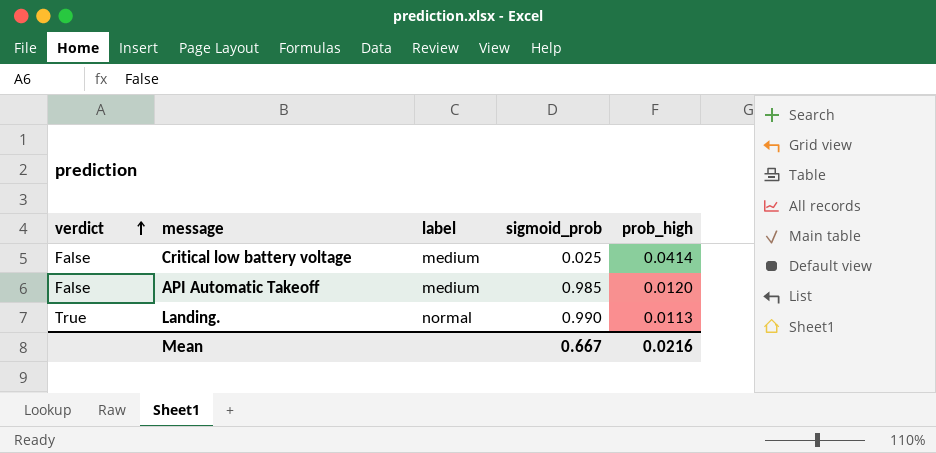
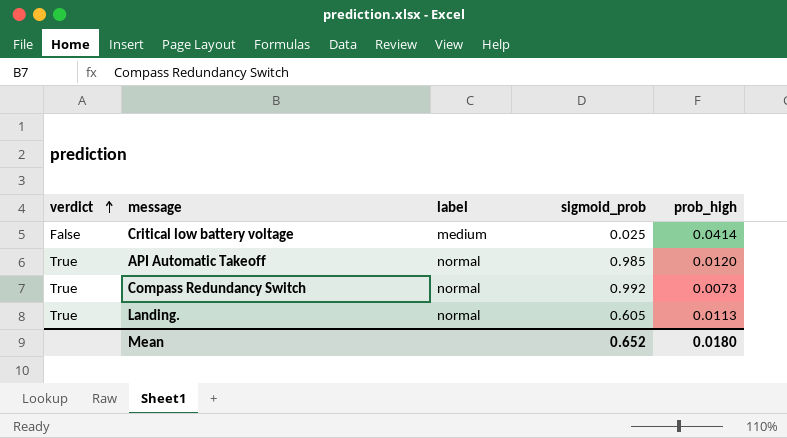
API Automatic Takeoff | verdict: False -> True
API Automatic Takeoff | label: medium -> normal
row Compass Redundancy Switch: none -> True | normal | 0.992 | 0.0073
Landing. | sigmoid_prob: 0.990 -> 0.605
Mean | sigmoid_prob: 0.667 -> 0.652
Mean | prob_high: 0.0216 -> 0.0180

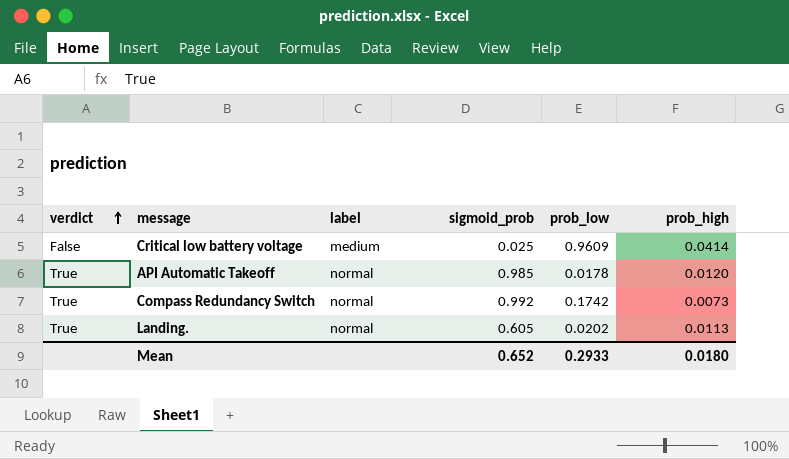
column prob_low | position: none -> 5

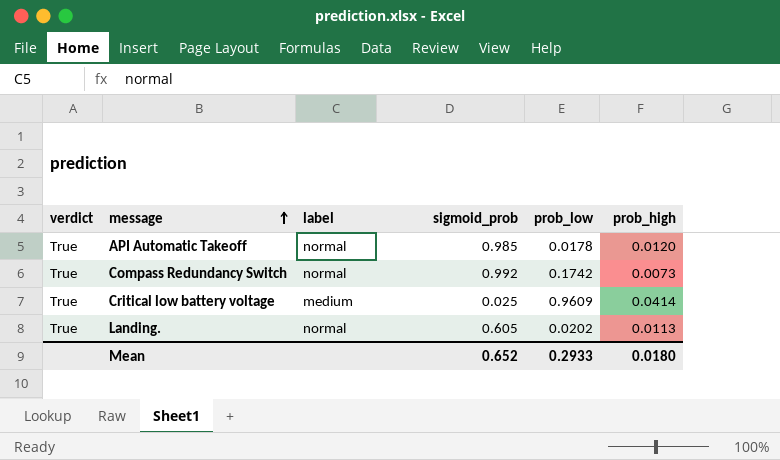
row order: verdict ascending -> message ascending
Critical low battery voltage | verdict: False -> True

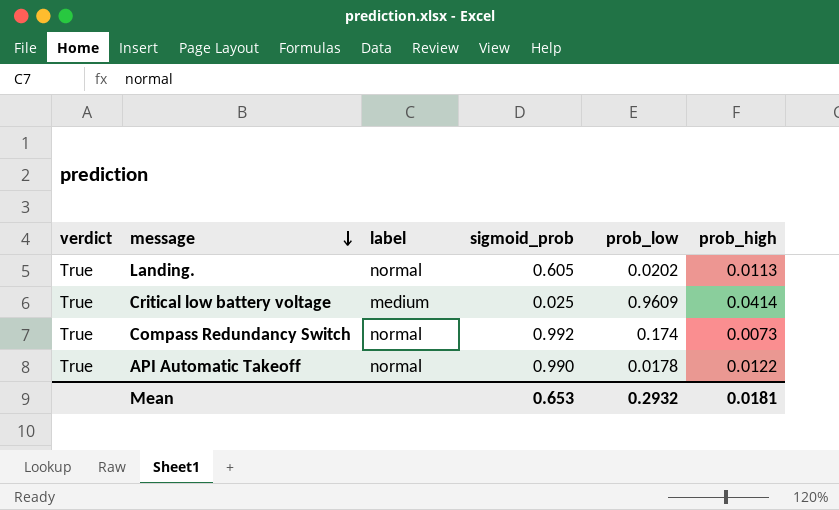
row order: message ascending -> message descending
Compass Redundancy Switch | prob_low: 0.1742 -> 0.174
API Automatic Takeoff | sigmoid_prob: 0.985 -> 0.990
API Automatic Takeoff | prob_high: 0.0120 -> 0.0122
Mean | sigmoid_prob: 0.652 -> 0.653
Mean | prob_low: 0.2933 -> 0.2932
Mean | prob_high: 0.0180 -> 0.0181

